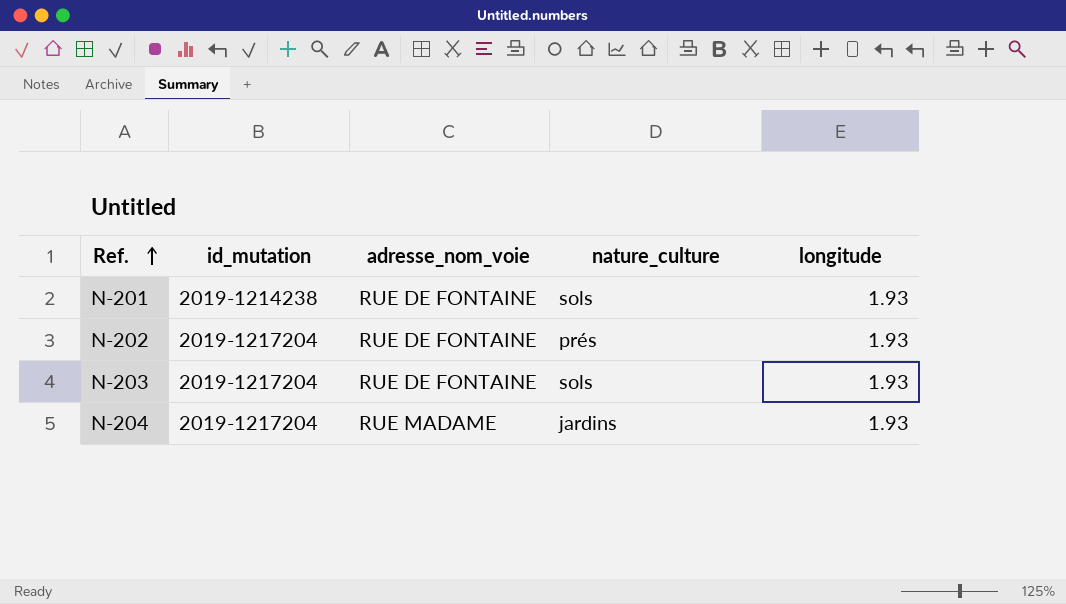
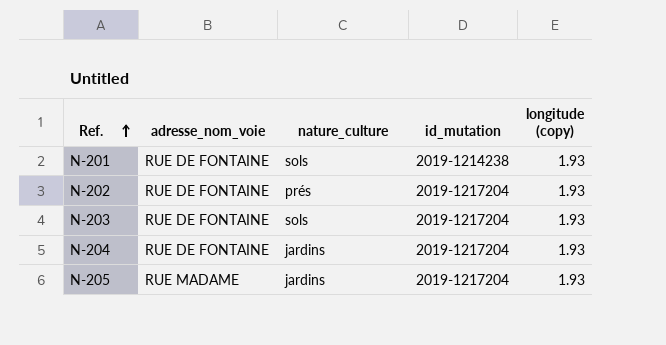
column id_mutation | position: 2 -> 4
column name: longitude -> longitude (copy)
N-204 | adresse_nom_voie: RUE MADAME -> RUE DE FONTAINE
row N-205: none -> RUE MADAME | jardins | 2019-1217204 | 1.93

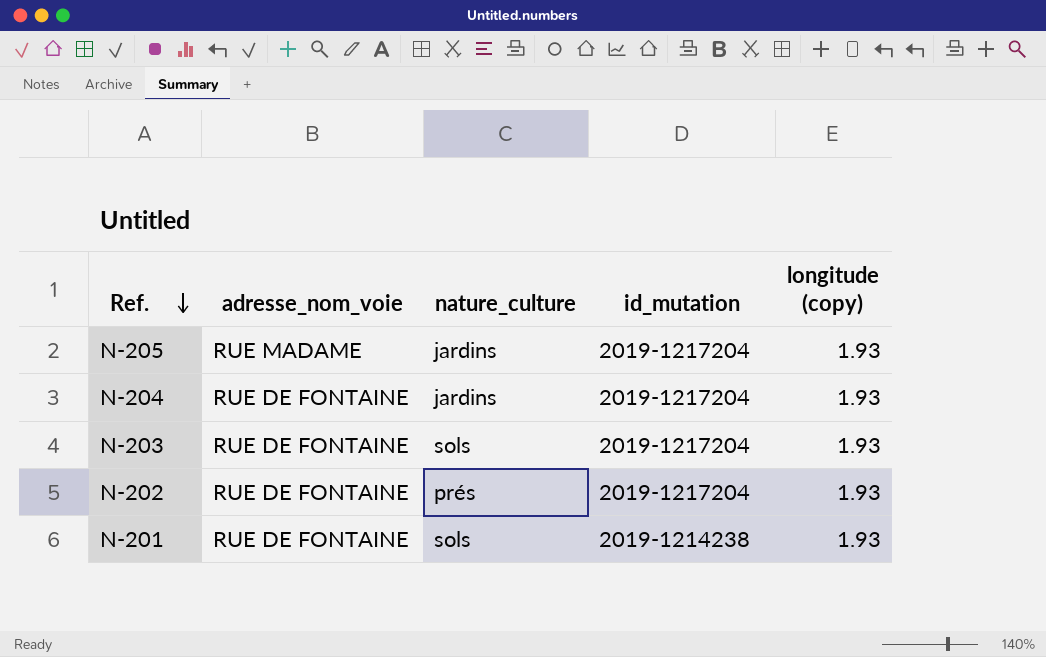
row order: Ref. ascending -> Ref. descending

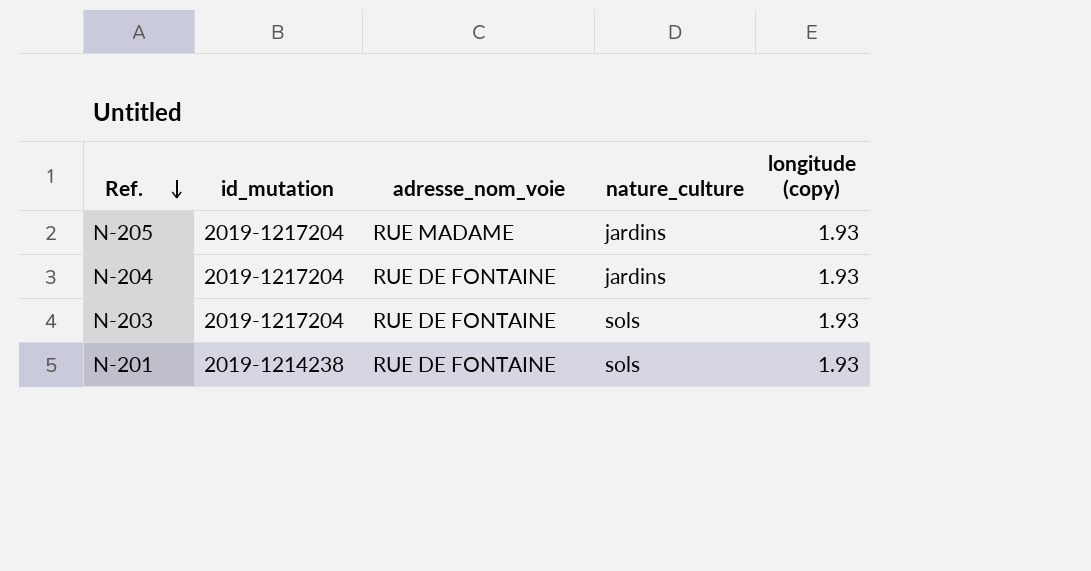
column id_mutation | position: 4 -> 2
row N-202: RUE DE FONTAINE | prés | 2019-1217204 | 1.93 -> none

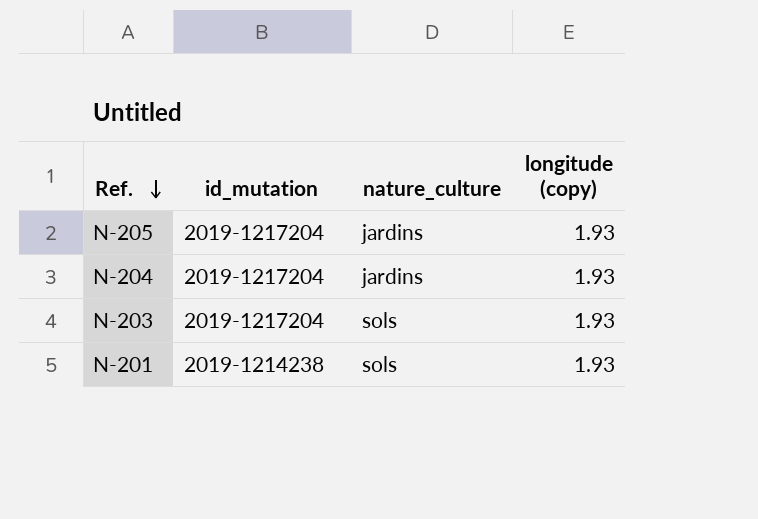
column adresse_nom_voie | position: 3 -> none

